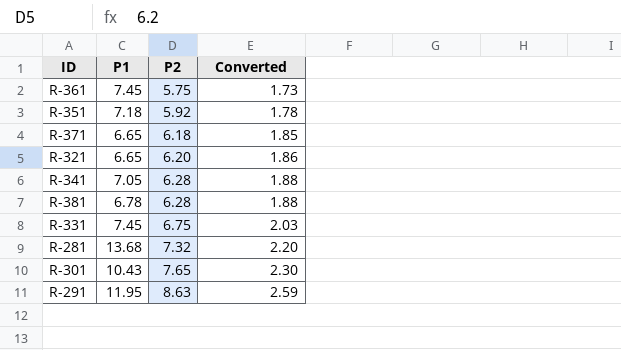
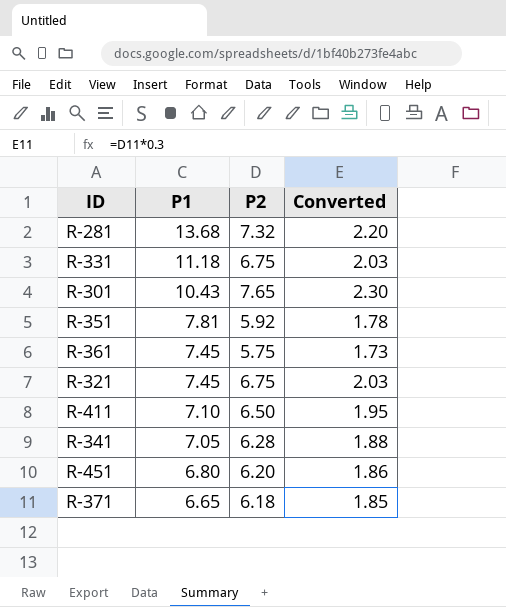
row order: P2 ascending -> P1 descending
row R-381: 6.78 | 6.28 | 1.88 -> none
row R-291: 11.95 | 8.63 | 2.59 -> none
R-331 | P1: 7.45 -> 11.18
R-351 | P1: 7.18 -> 7.81
R-321 | P1: 6.65 -> 7.45
R-321 | P2: 6.20 -> 6.75
R-321 | Converted: 1.86 -> 2.03
row R-411: none -> 7.10 | 6.50 | 1.95
row R-451: none -> 6.80 | 6.20 | 1.86

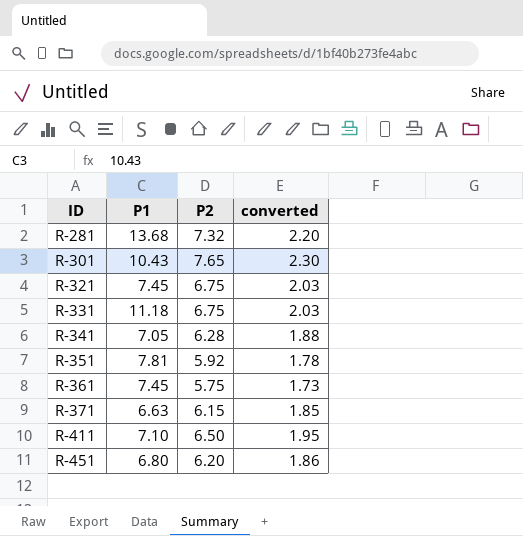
row order: P1 descending -> ID ascending
column name: Converted -> converted
R-371 | P1: 6.65 -> 6.63
R-371 | P2: 6.18 -> 6.15

